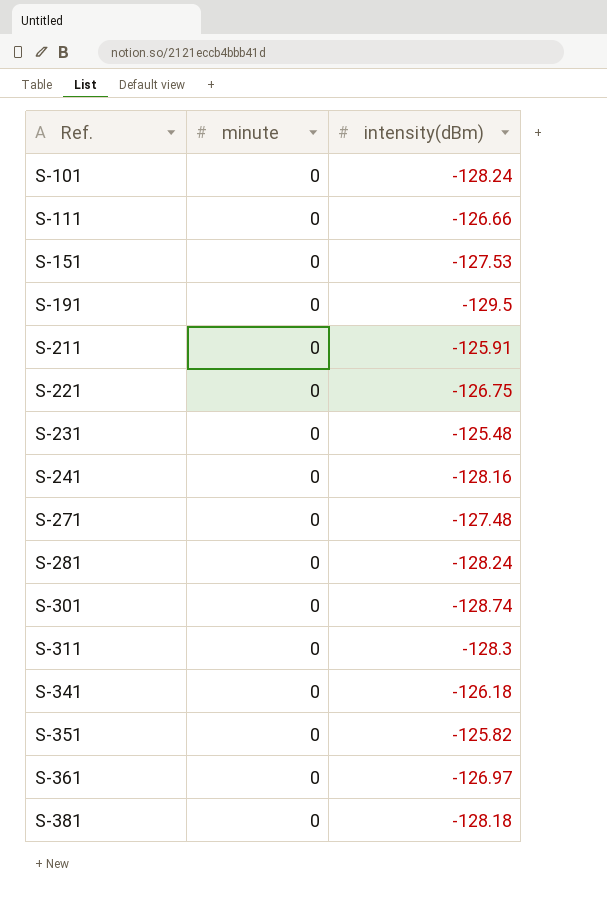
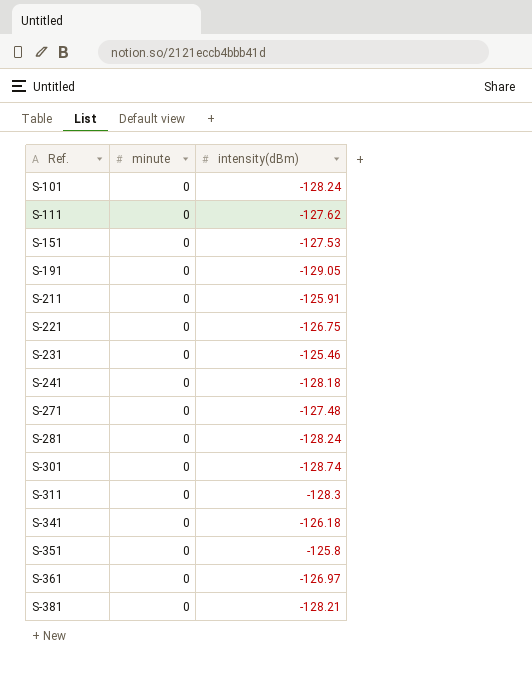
S-111 | intensity(dBm): -126.66 -> -127.62
S-191 | intensity(dBm): -129.5 -> -129.05
S-231 | intensity(dBm): -125.48 -> -125.46
S-241 | intensity(dBm): -128.16 -> -128.18
S-351 | intensity(dBm): -125.82 -> -125.8
S-381 | intensity(dBm): -128.18 -> -128.21

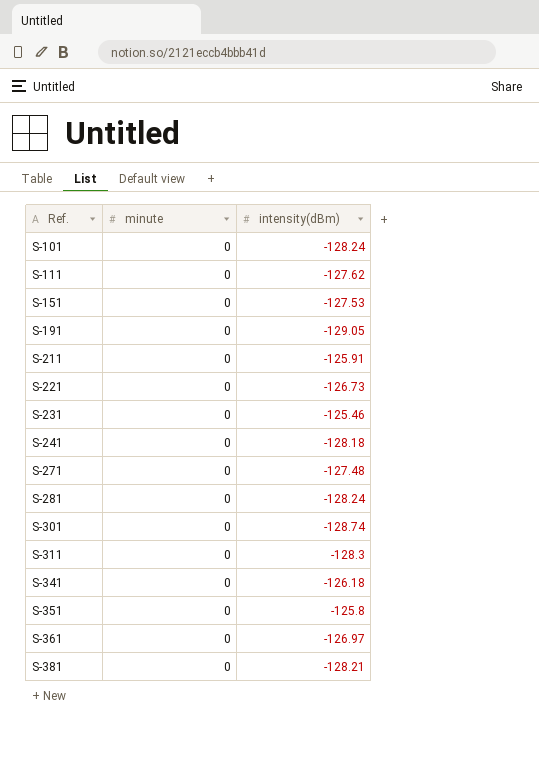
S-221 | intensity(dBm): -126.75 -> -126.73

